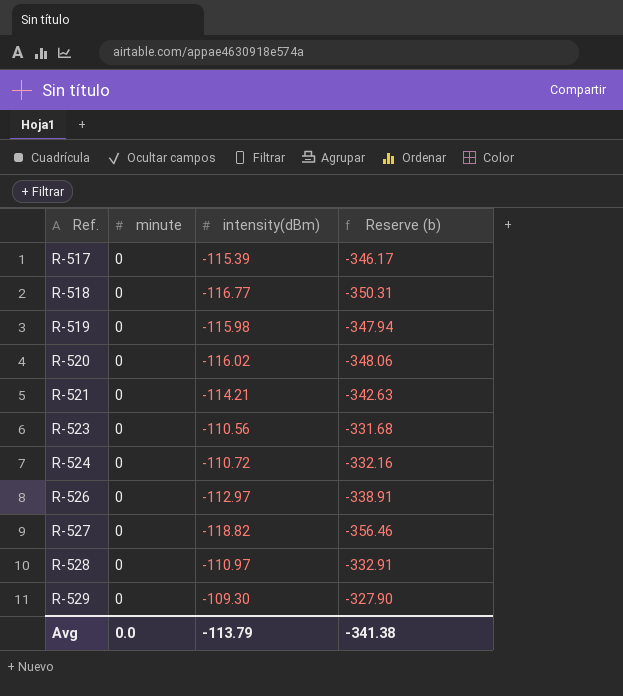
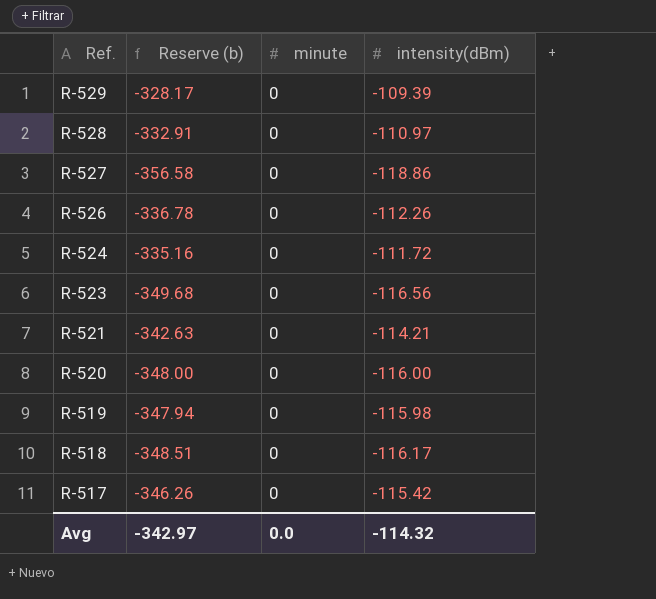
row order: Ref. ascending -> Ref. descending
column Reserve (b) | position: 4 -> 2
R-529 | Reserve (b): -327.90 -> -328.17
R-529 | intensity(dBm): -109.30 -> -109.39
R-527 | Reserve (b): -356.46 -> -356.58
R-527 | intensity(dBm): -118.82 -> -118.86
R-526 | Reserve (b): -338.91 -> -336.78
R-526 | intensity(dBm): -112.97 -> -112.26
R-524 | Reserve (b): -332.16 -> -335.16
R-524 | intensity(dBm): -110.72 -> -111.72
R-523 | Reserve (b): -331.68 -> -349.68
R-523 | intensity(dBm): -110.56 -> -116.56
R-520 | Reserve (b): -348.06 -> -348.00
R-520 | intensity(dBm): -116.02 -> -116.00
R-518 | Reserve (b): -350.31 -> -348.51
R-518 | intensity(dBm): -116.77 -> -116.17
R-517 | Reserve (b): -346.17 -> -346.26
R-517 | intensity(dBm): -115.39 -> -115.42
Avg | Reserve (b): -341.38 -> -342.97
Avg | intensity(dBm): -113.79 -> -114.32

